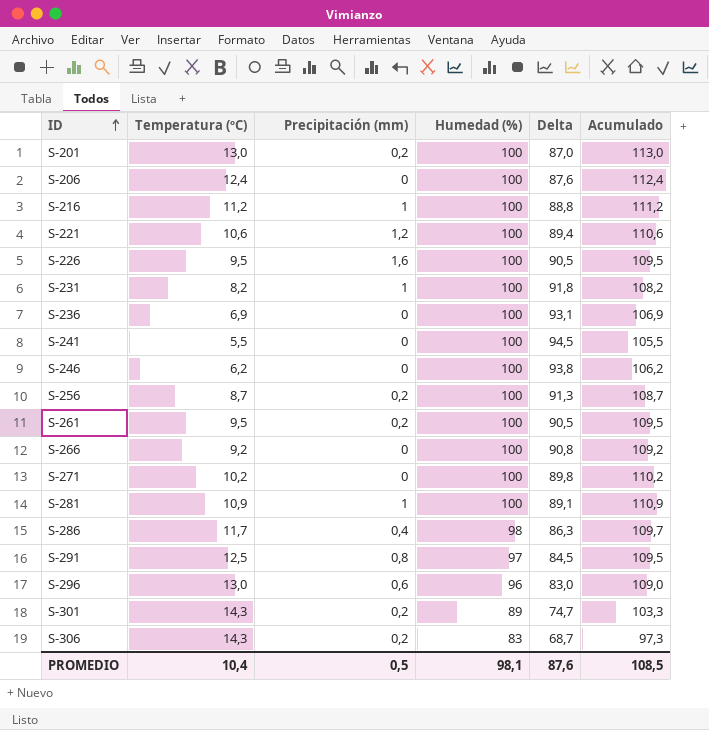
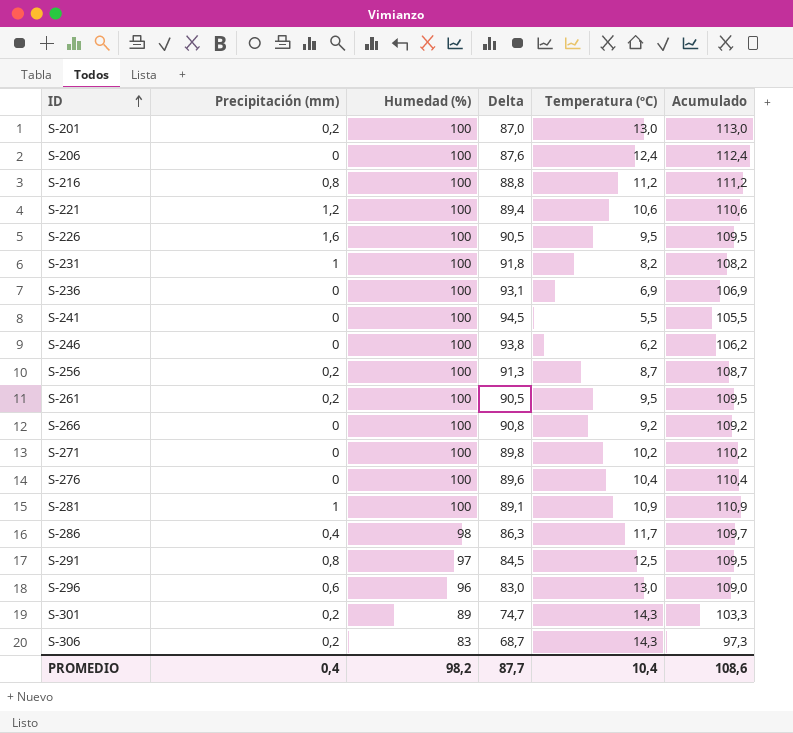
column Temperatura (ºC) | position: 2 -> 5
S-216 | Precipitación (mm): 1 -> 0,8
row S-276: none -> 0 | 100 | 89,6 | 10,4 | 110,4
PROMEDIO | Precipitación (mm): 0,5 -> 0,4
PROMEDIO | Humedad (%): 98,1 -> 98,2
PROMEDIO | Delta: 87,6 -> 87,7
PROMEDIO | Acumulado: 108,5 -> 108,6

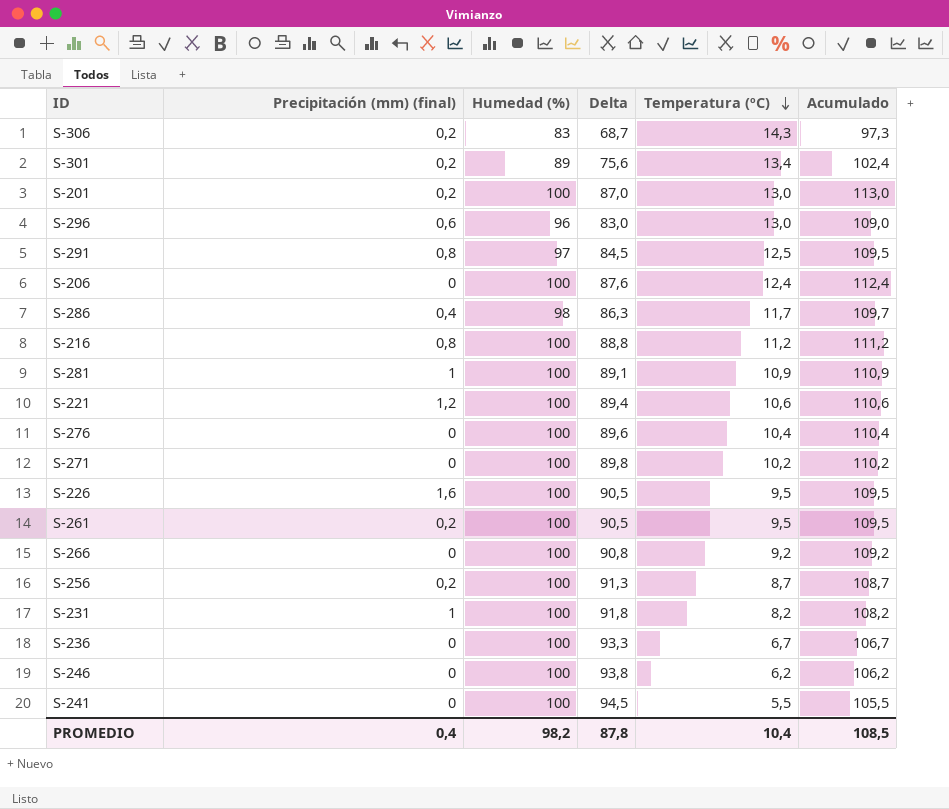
row order: ID ascending -> Temperatura (ºC) descending
column name: Precipitación (mm) -> Precipitación (mm) (final)
S-301 | Delta: 74,7 -> 75,6
S-301 | Temperatura (ºC): 14,3 -> 13,4
S-301 | Acumulado: 103,3 -> 102,4
S-236 | Delta: 93,1 -> 93,3
S-236 | Temperatura (ºC): 6,9 -> 6,7
S-236 | Acumulado: 106,9 -> 106,7
PROMEDIO | Delta: 87,7 -> 87,8
PROMEDIO | Acumulado: 108,6 -> 108,5

